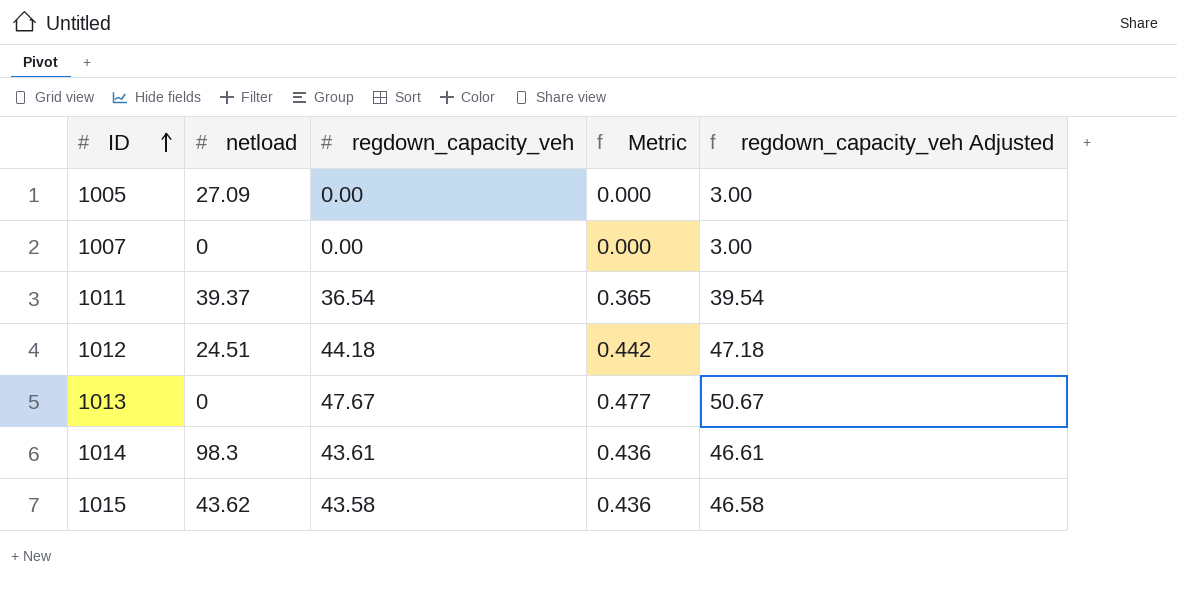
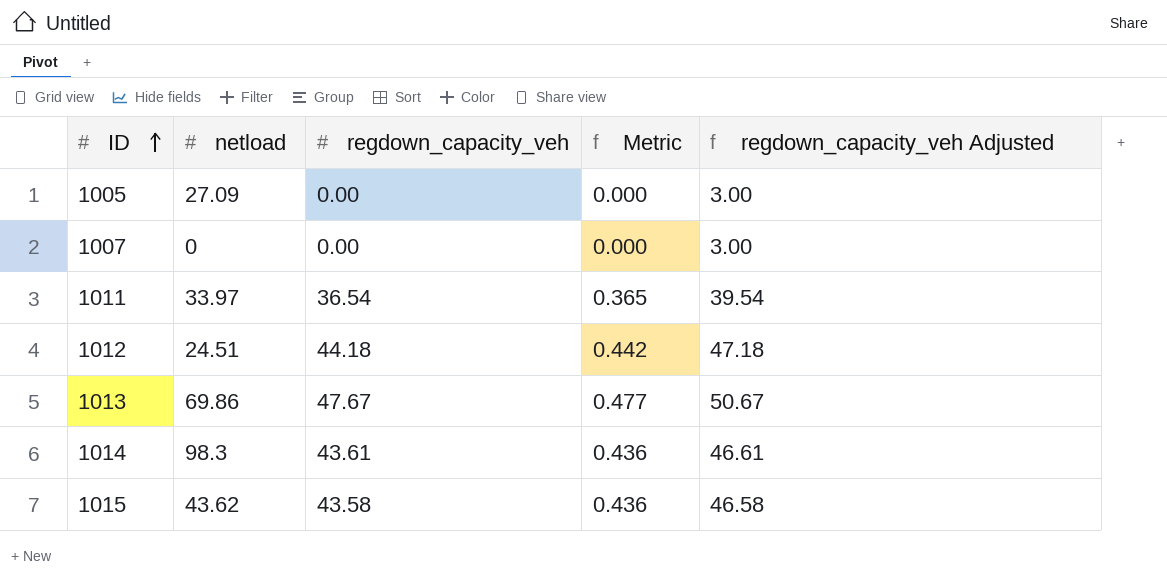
1011 | netload: 39.37 -> 33.97
1013 | netload: 0 -> 69.86

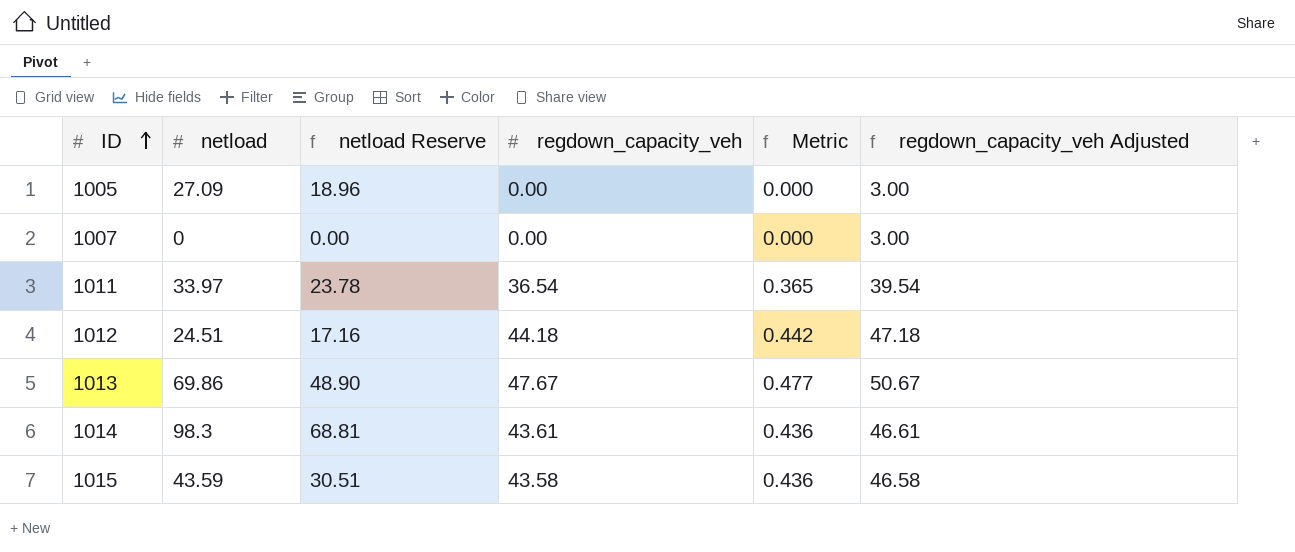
column netload Reserve | formula: none -> [netload] * 0.7
1015 | netload: 43.62 -> 43.59

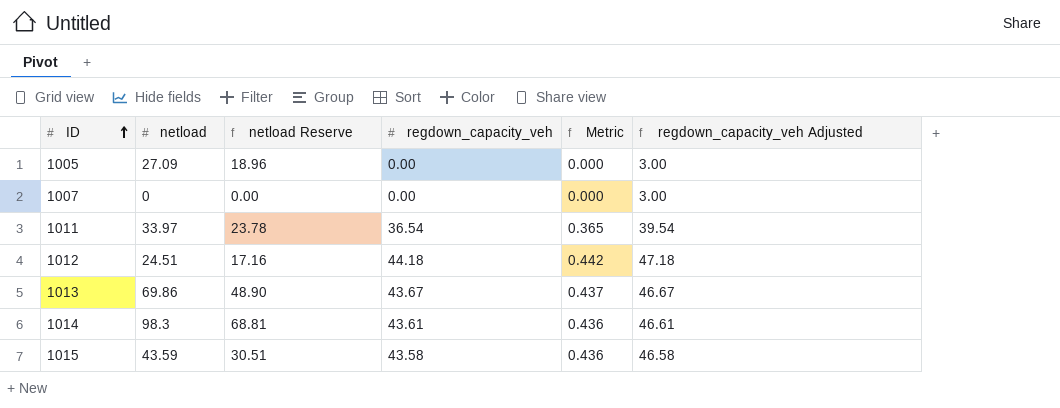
1013 | regdown_capacity_veh: 47.67 -> 43.67
1013 | Metric: 0.477 -> 0.437
1013 | regdown_capacity_veh Adjusted: 50.67 -> 46.67

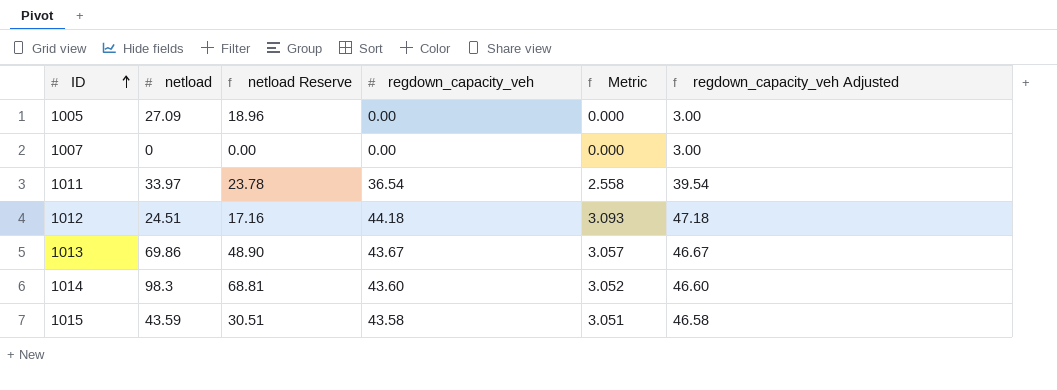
column Metric | formula: [regdown_capacity_veh] * 0.01 -> [regdown_capacity_veh] * 0.07
1014 | regdown_capacity_veh: 43.61 -> 43.60
1014 | regdown_capacity_veh Adjusted: 46.61 -> 46.60

